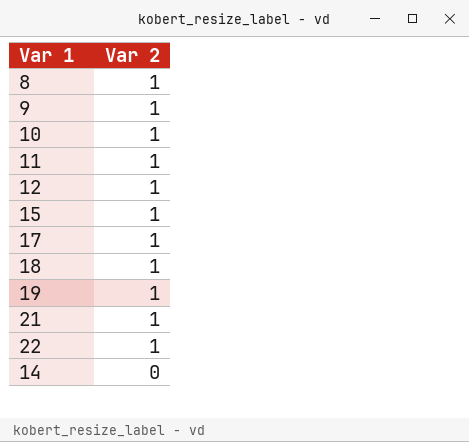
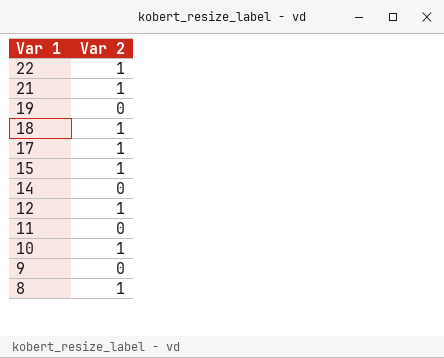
row order: Var 2 descending -> Var 1 descending
19 | Var 2: 1 -> 0
11 | Var 2: 1 -> 0
9 | Var 2: 1 -> 0

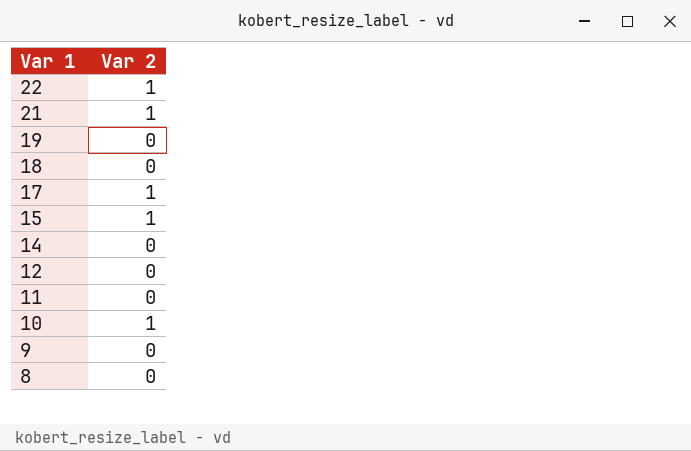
18 | Var 2: 1 -> 0
12 | Var 2: 1 -> 0
8 | Var 2: 1 -> 0

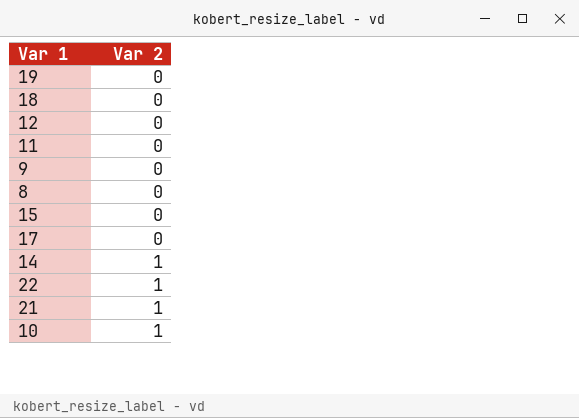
row order: Var 1 descending -> Var 2 ascending
15 | Var 2: 1 -> 0
17 | Var 2: 1 -> 0
14 | Var 2: 0 -> 1

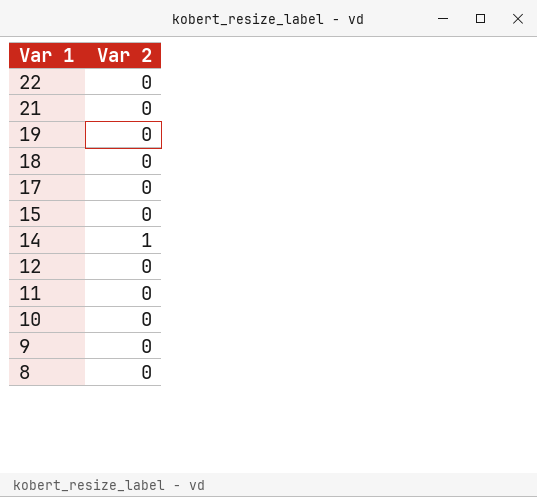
row order: Var 2 ascending -> Var 1 descending
22 | Var 2: 1 -> 0
21 | Var 2: 1 -> 0
10 | Var 2: 1 -> 0

